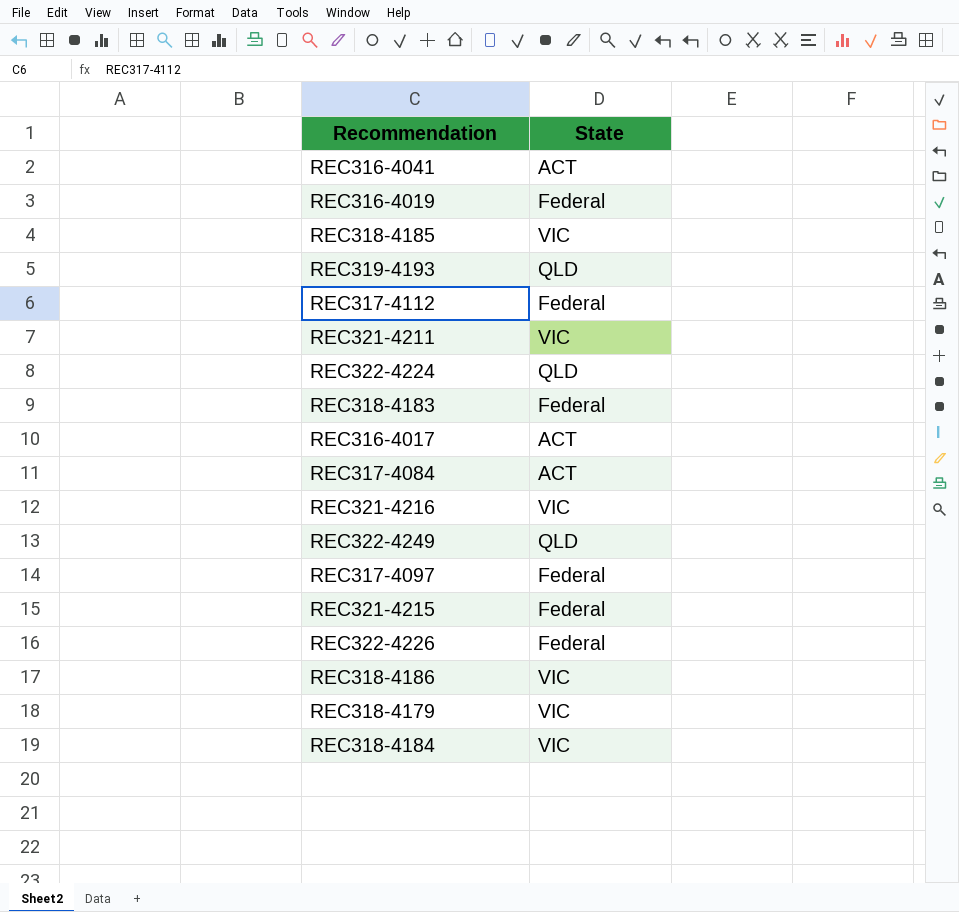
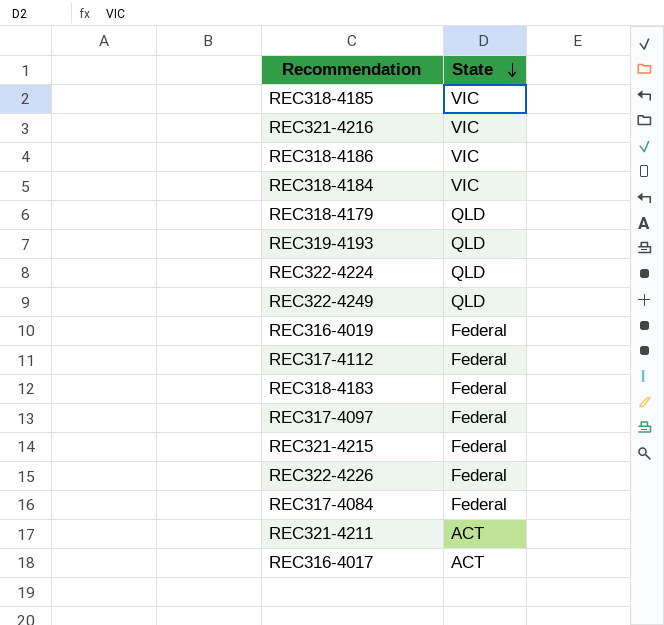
row order: none -> State descending
row REC316-4041: ACT -> none
REC318-4179 | State: VIC -> QLD
REC317-4084 | State: ACT -> Federal
REC321-4211 | State: VIC -> ACT

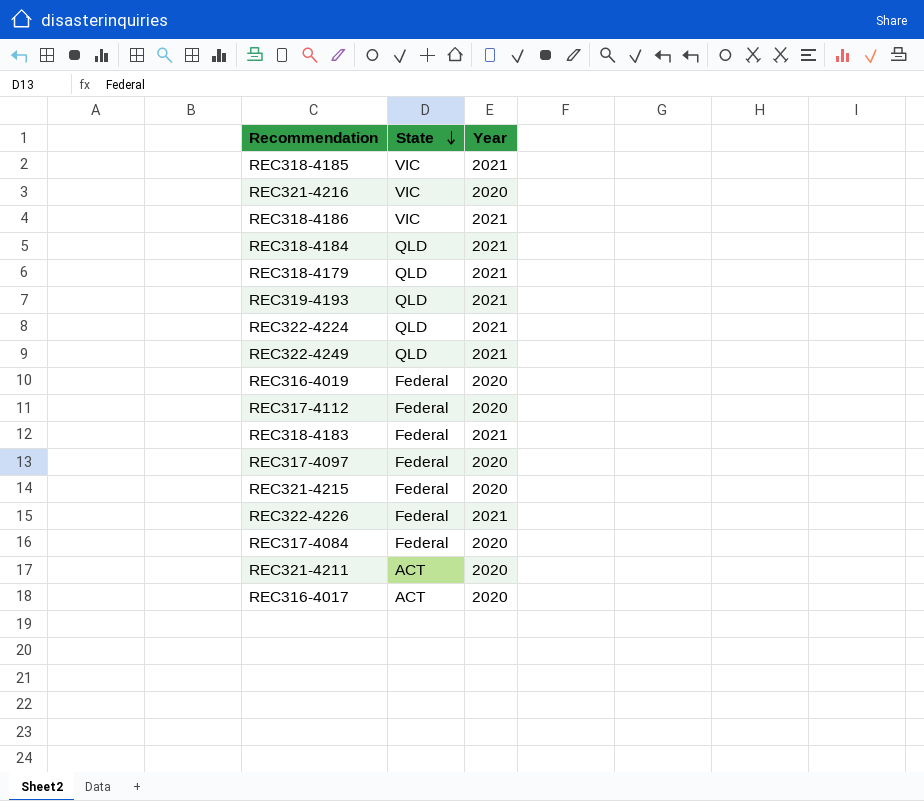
column Year | position: none -> 3
REC318-4184 | State: VIC -> QLD

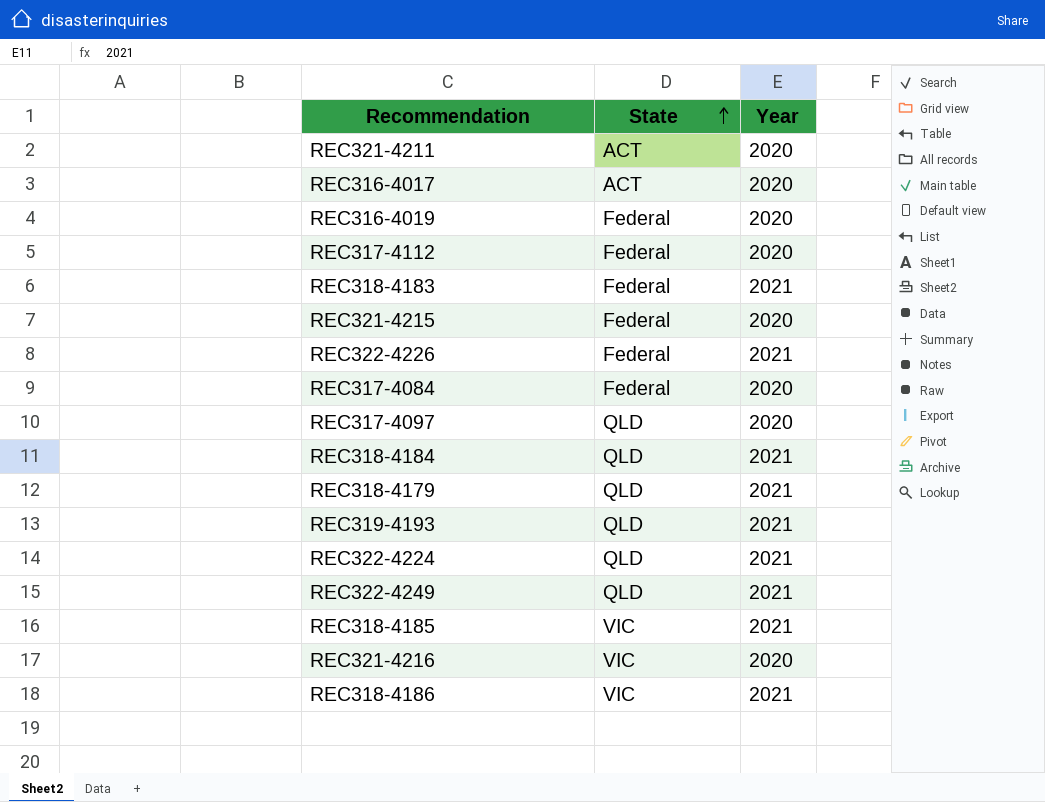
row order: State descending -> State ascending
REC317-4097 | State: Federal -> QLD

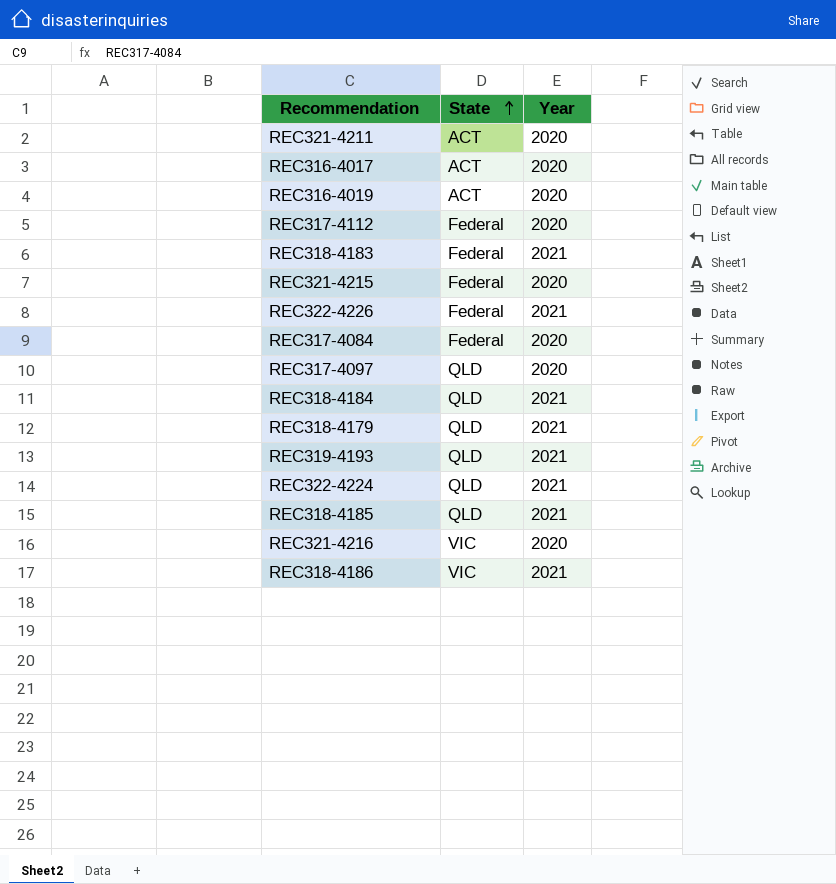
row REC322-4249: QLD | 2021 -> none
REC316-4019 | State: Federal -> ACT
REC318-4185 | State: VIC -> QLD

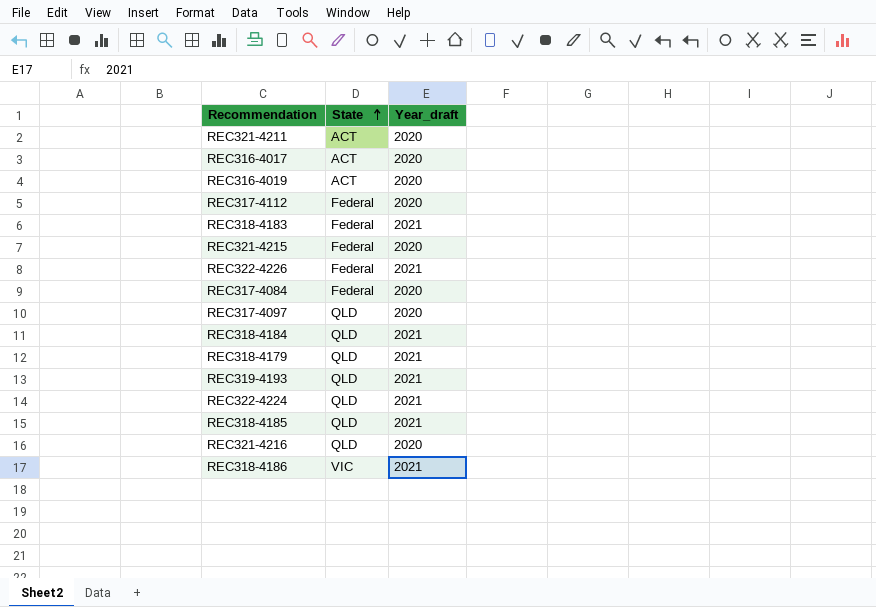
column name: Year -> Year_draft
REC321-4216 | State: VIC -> QLD

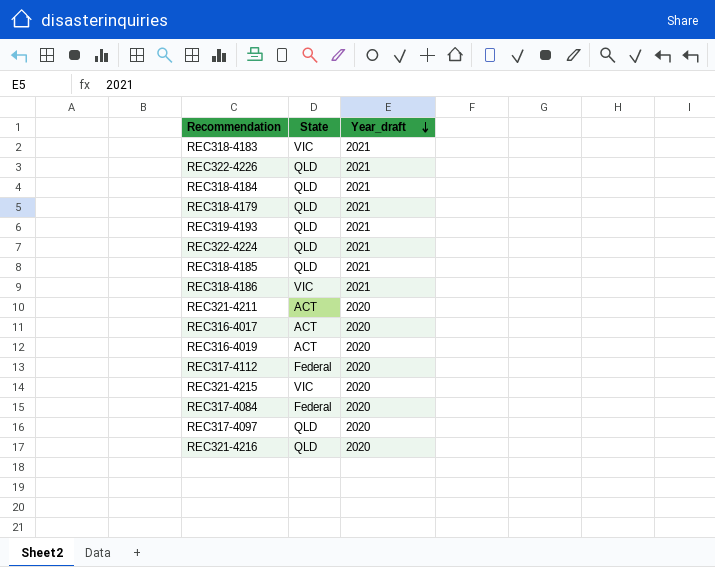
row order: State ascending -> Year_draft descending
REC318-4183 | State: Federal -> VIC
REC322-4226 | State: Federal -> QLD
REC321-4215 | State: Federal -> VIC

